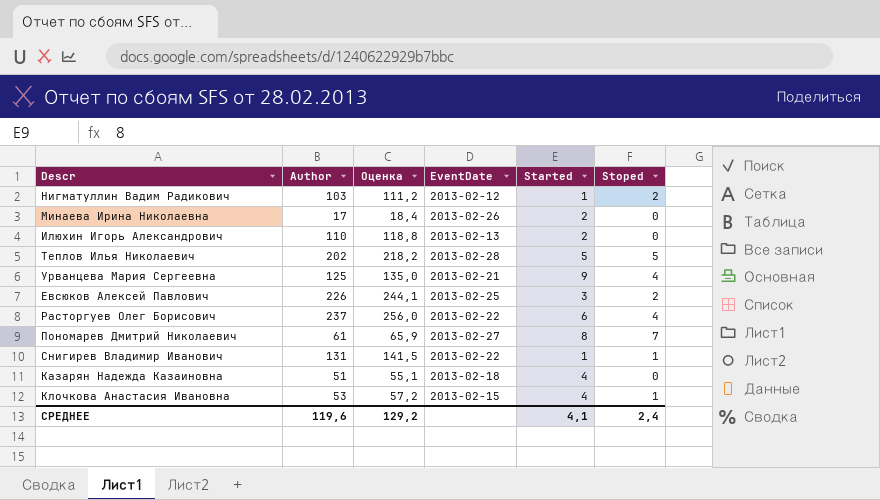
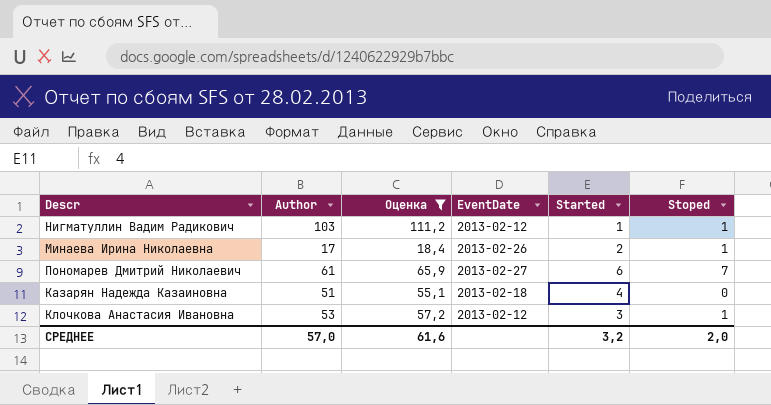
filter: none -> Оценка <= 111,2
Нигматуллин Вадим Радикович | Stoped: 2 -> 1
Минаева Ирина Николаевна | Stoped: 0 -> 1
Пономарев Дмитрий Николаевич | Started: 8 -> 6
Клочкова Анастасия Ивановна | EventDate: 2013-02-15 -> 2013-02-12
Клочкова Анастасия Ивановна | Started: 4 -> 3
СРЕДНЕЕ | Author: 119,6 -> 57,0
СРЕДНЕЕ | Оценка: 129,2 -> 61,6
СРЕДНЕЕ | Started: 4,1 -> 3,2
СРЕДНЕЕ | Stoped: 2,4 -> 2,0

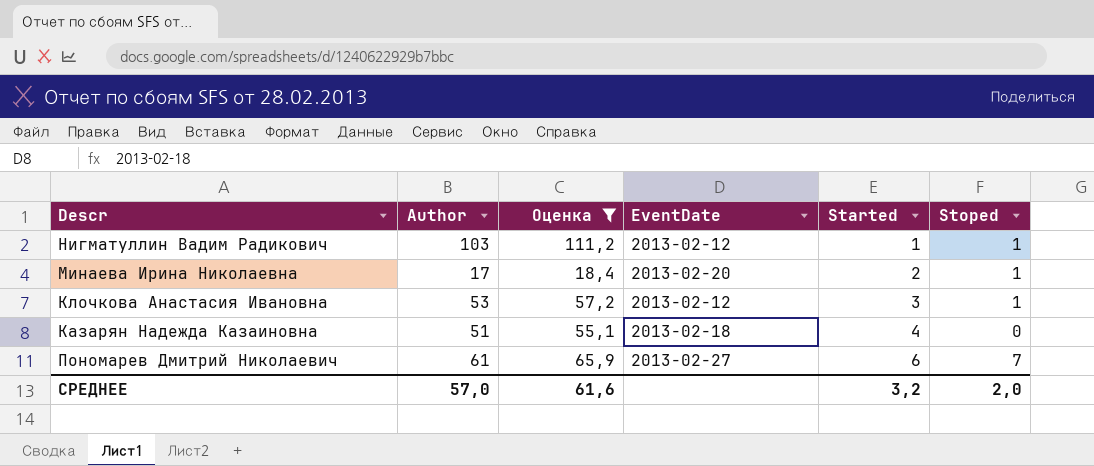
row order: none -> Started ascending
Минаева Ирина Николаевна | EventDate: 2013-02-26 -> 2013-02-20

